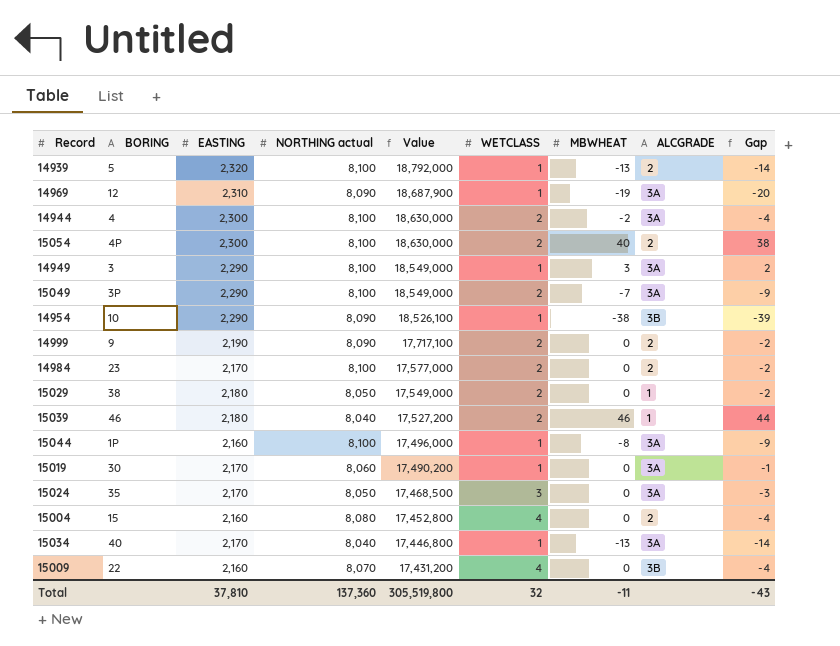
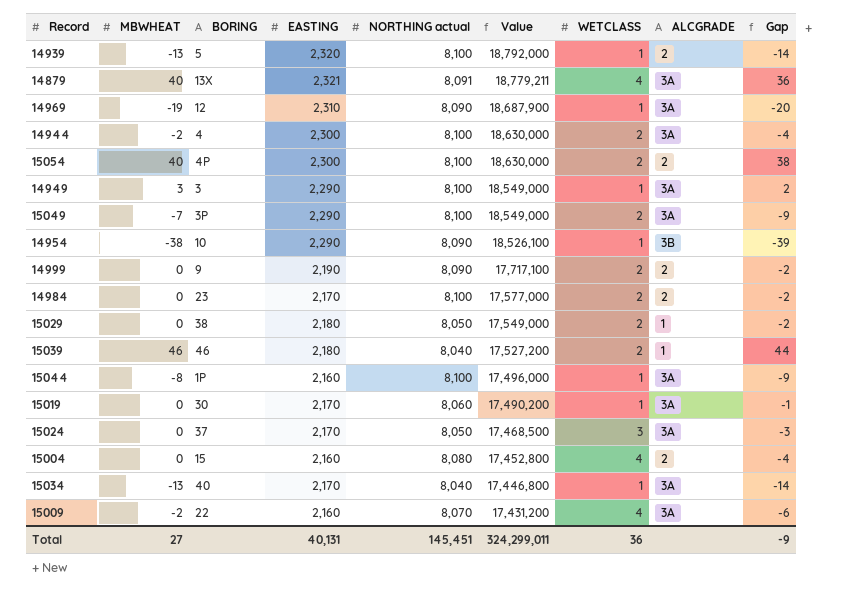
column MBWHEAT | position: 7 -> 2
row 14879: none -> 40 | 13X | 2,321 | 8,091 | 18,779,211 | 4 | 3A | 36
15024 | BORING: 35 -> 37
15009 | MBWHEAT: 0 -> -2
15009 | ALCGRADE: 3B -> 3A
15009 | Gap: -4 -> -6
Total | MBWHEAT: -11 -> 27
Total | EASTING: 37,810 -> 40,131
Total | NORTHING actual: 137,360 -> 145,451
Total | Value: 305,519,800 -> 324,299,011
Total | WETCLASS: 32 -> 36
Total | Gap: -43 -> -9

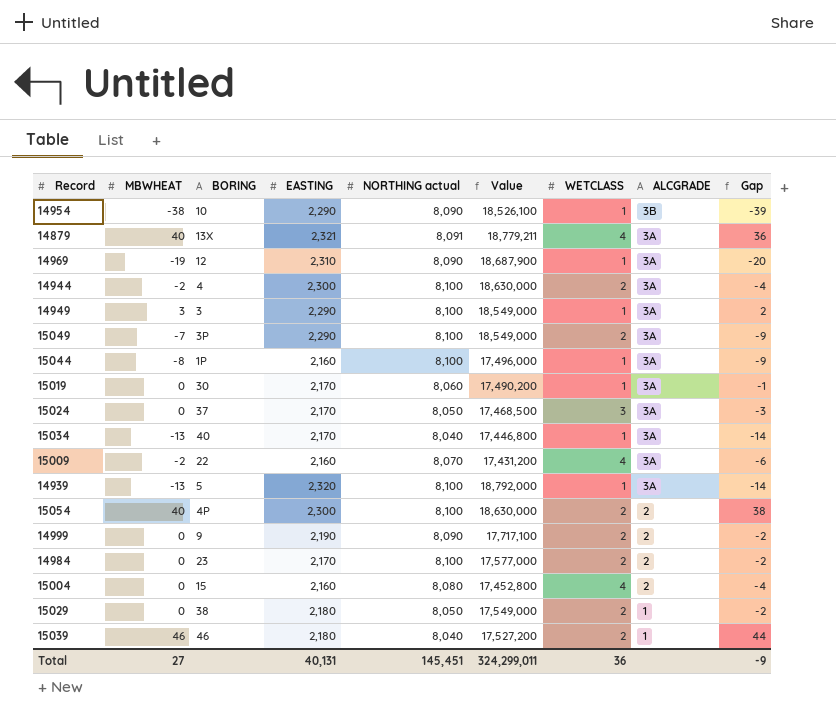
row order: Value descending -> ALCGRADE descending
14939 | ALCGRADE: 2 -> 3A

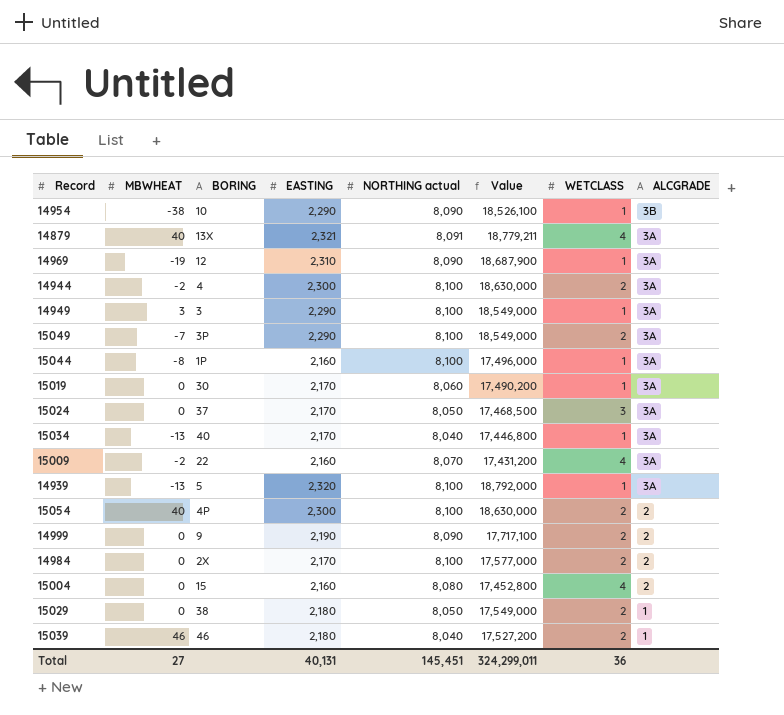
column Gap | formula: [MBWHEAT] - [WETCLASS] -> none
14984 | BORING: 23 -> 2X

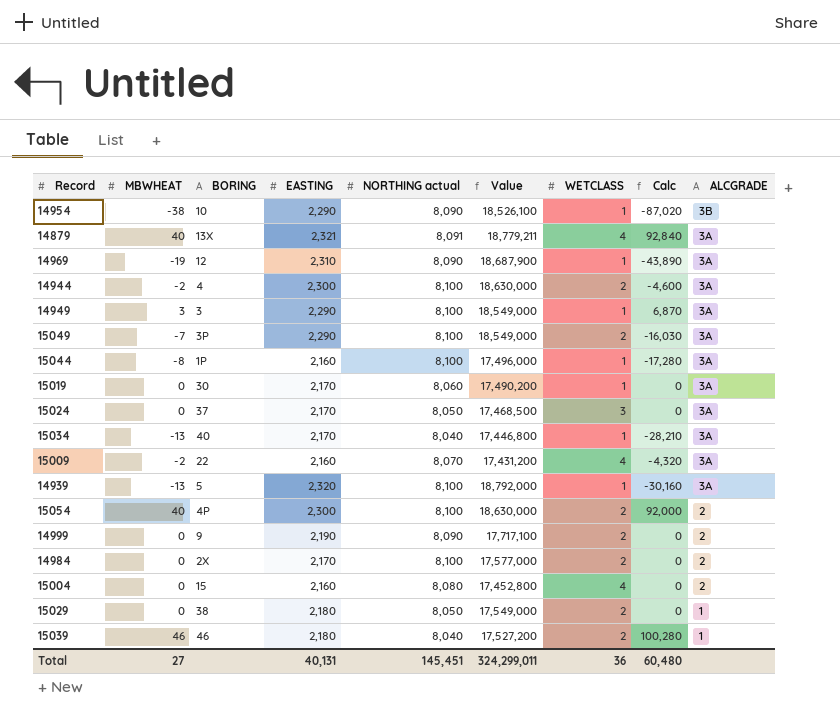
column Calc | formula: none -> [MBWHEAT] * [EASTING]

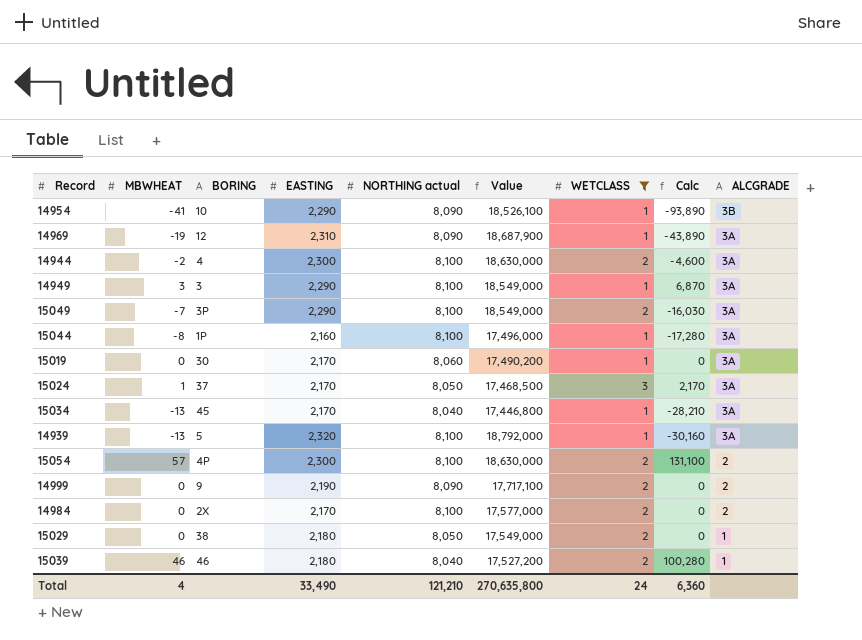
filter: none -> WETCLASS != 4
14954 | MBWHEAT: -38 -> -41
14954 | Calc: -87,020 -> -93,890
15024 | MBWHEAT: 0 -> 1
15024 | Calc: 0 -> 2,170
15034 | BORING: 40 -> 45
15054 | MBWHEAT: 40 -> 57
15054 | Calc: 92,000 -> 131,100
Total | MBWHEAT: 27 -> 4
Total | EASTING: 40,131 -> 33,490
Total | NORTHING actual: 145,451 -> 121,210
Total | Value: 324,299,011 -> 270,635,800
Total | WETCLASS: 36 -> 24
Total | Calc: 60,480 -> 6,360

